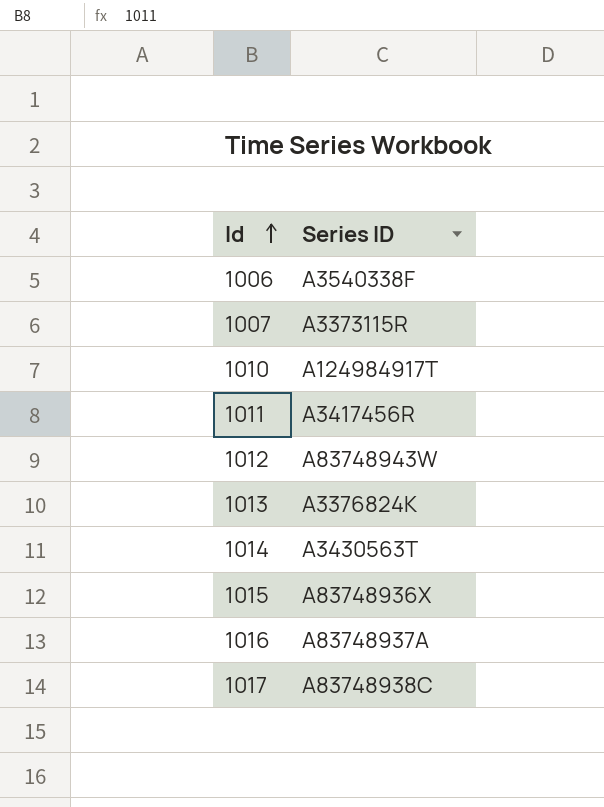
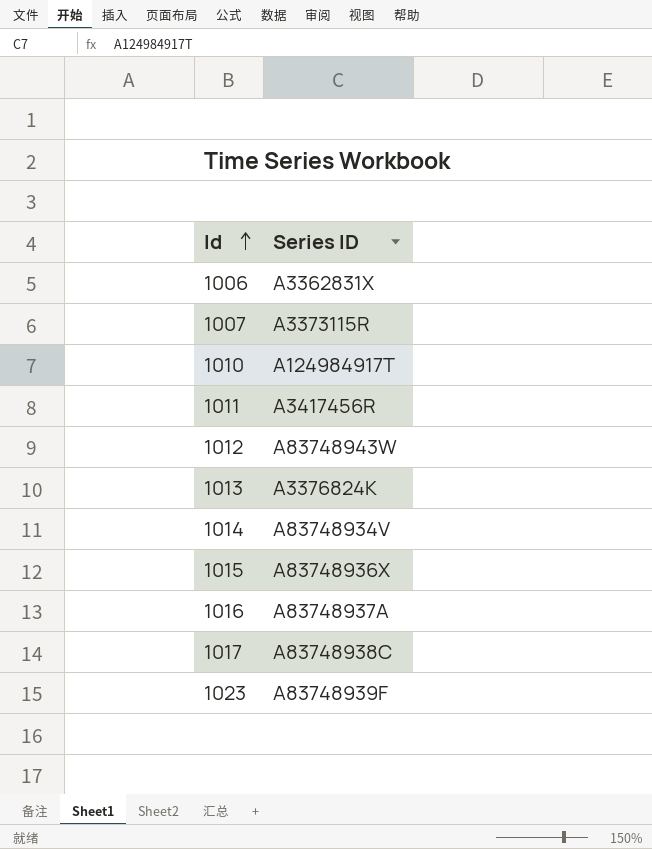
1006 | Series ID: A3540338F -> A3362831X
1014 | Series ID: A3430563T -> A83748934V
row 1023: none -> A83748939F

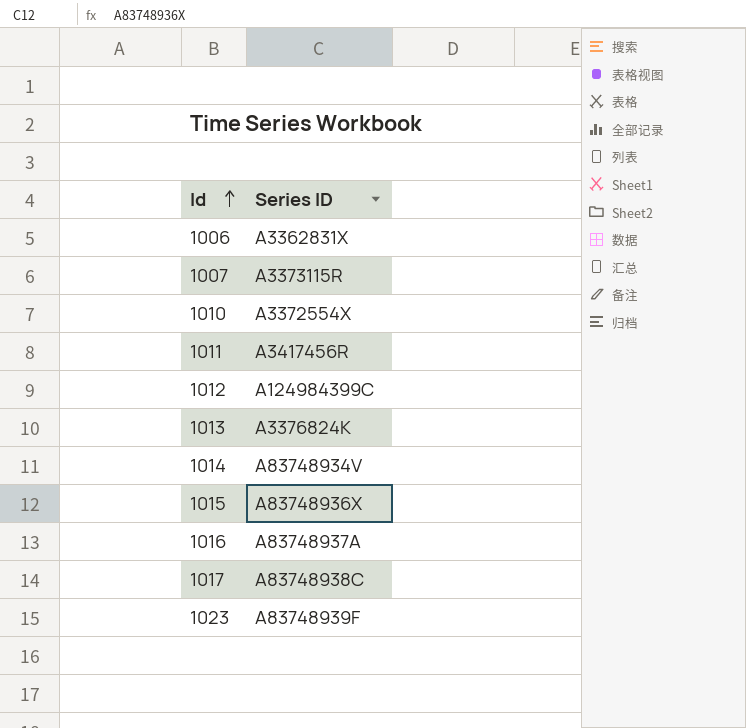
1010 | Series ID: A124984917T -> A3372554X
1012 | Series ID: A83748943W -> A124984399C

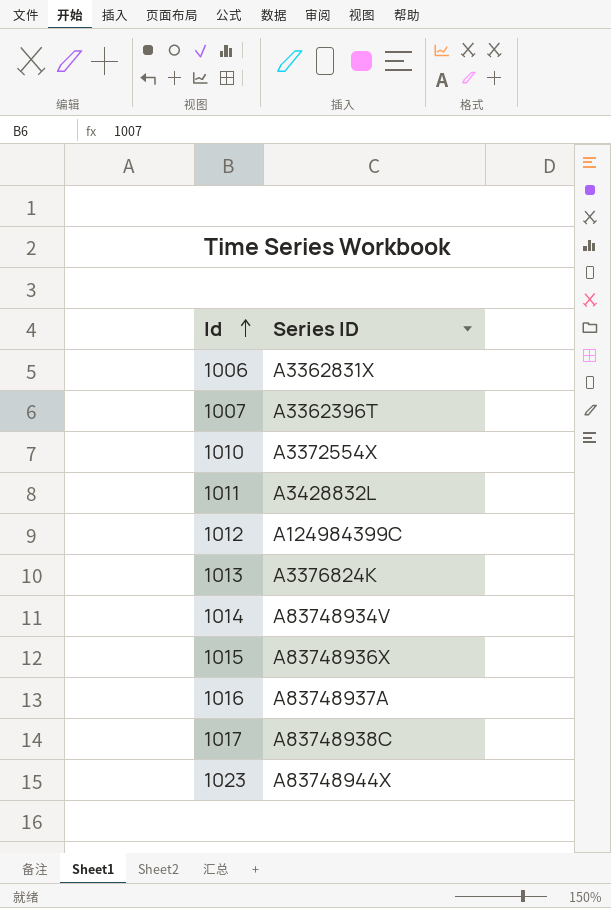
1007 | Series ID: A3373115R -> A3362396T
1011 | Series ID: A3417456R -> A3428832L
1023 | Series ID: A83748939F -> A83748944X

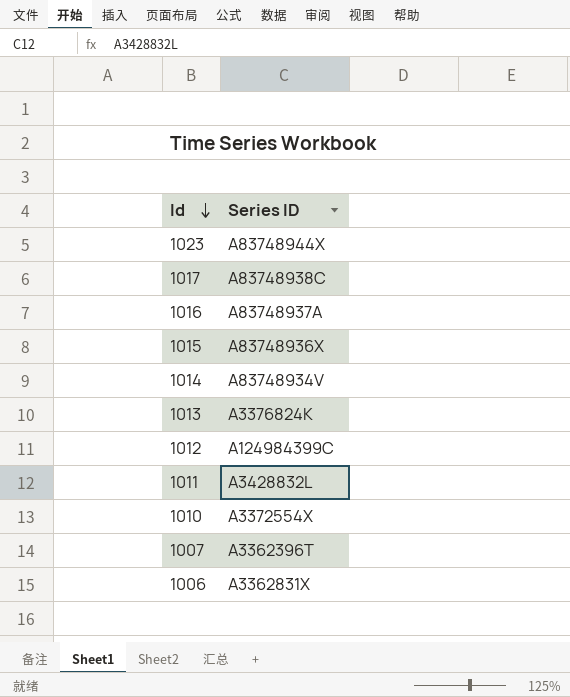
row order: Id ascending -> Id descending

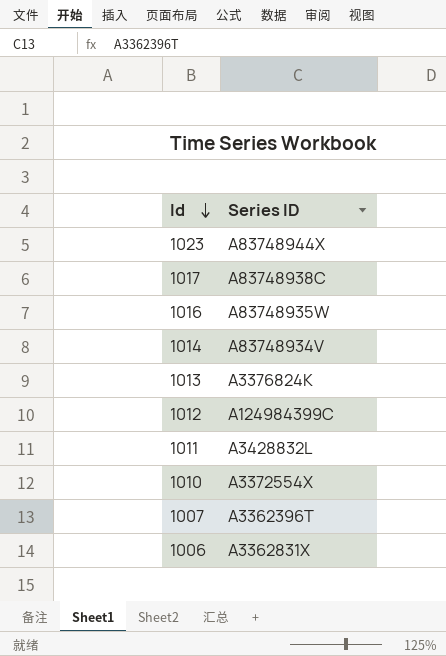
row 1015: A83748936X -> none
1016 | Series ID: A83748937A -> A83748935W

